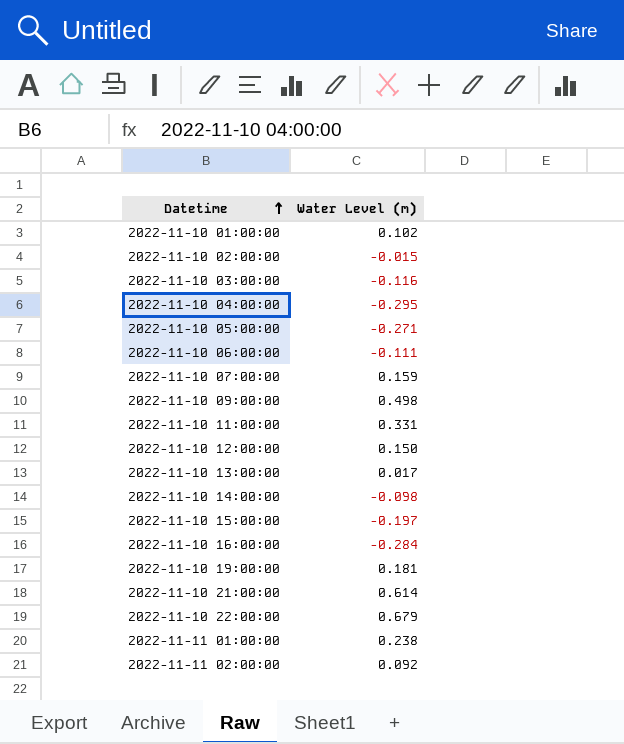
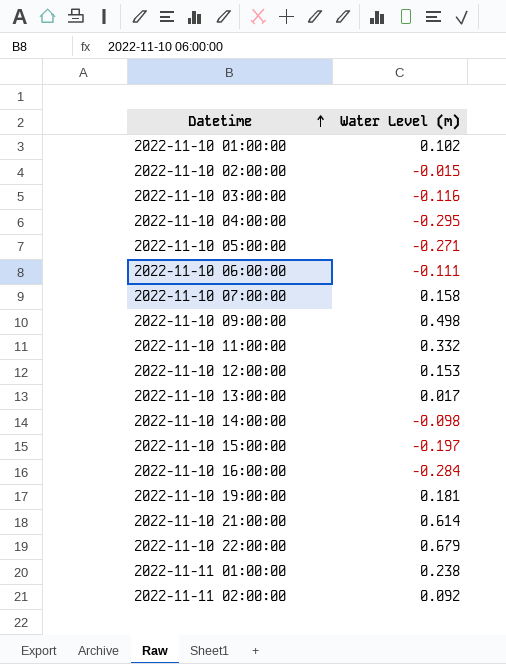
2022-11-10 07:00:00 | Water Level (m): 0.159 -> 0.158
2022-11-10 11:00:00 | Water Level (m): 0.331 -> 0.332
2022-11-10 12:00:00 | Water Level (m): 0.150 -> 0.153

